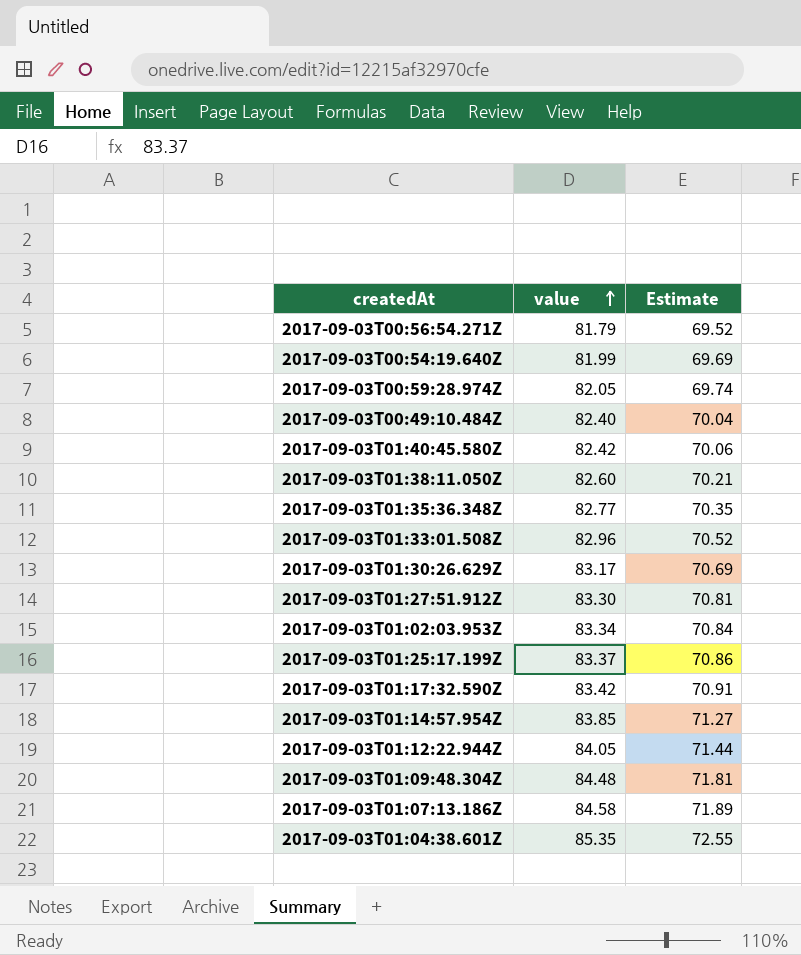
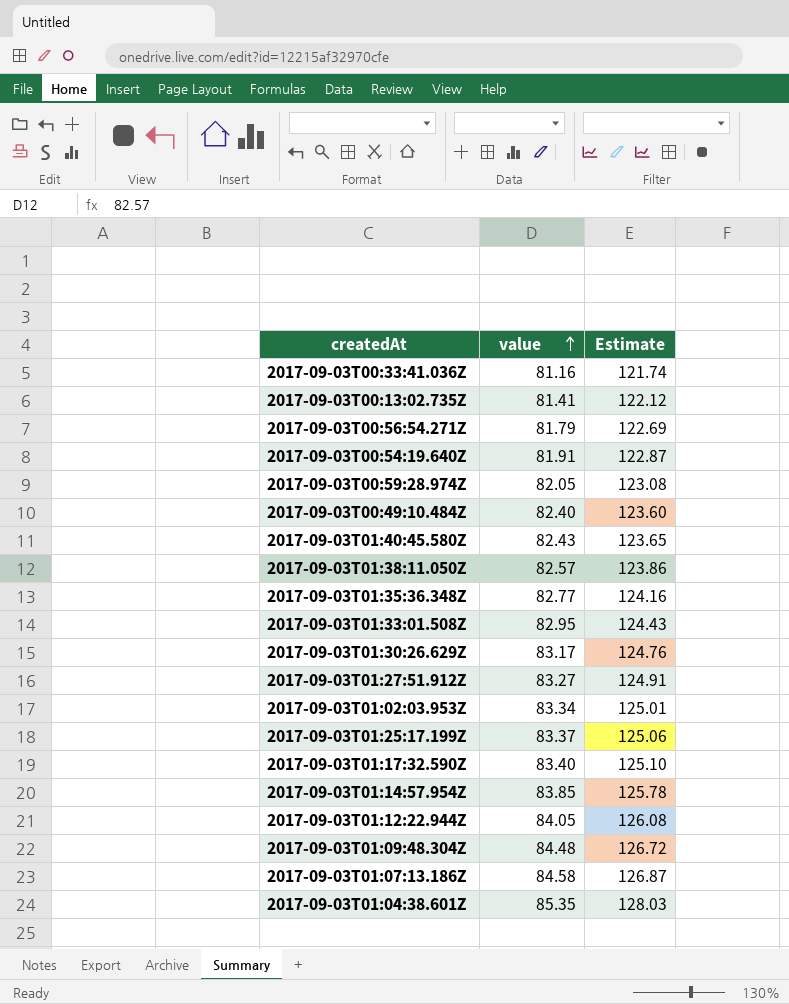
column Estimate | formula: [value] * 0.85 -> [value] * 1.5
row 2017-09-03T00:33:41.036Z: none -> 81.16 | 121.74
row 2017-09-03T00:13:02.735Z: none -> 81.41 | 122.12
2017-09-03T00:54:19.640Z | value: 81.99 -> 81.91
2017-09-03T01:40:45.580Z | value: 82.42 -> 82.43
2017-09-03T01:38:11.050Z | value: 82.60 -> 82.57
2017-09-03T01:33:01.508Z | value: 82.96 -> 82.95
2017-09-03T01:27:51.912Z | value: 83.30 -> 83.27
2017-09-03T01:17:32.590Z | value: 83.42 -> 83.40

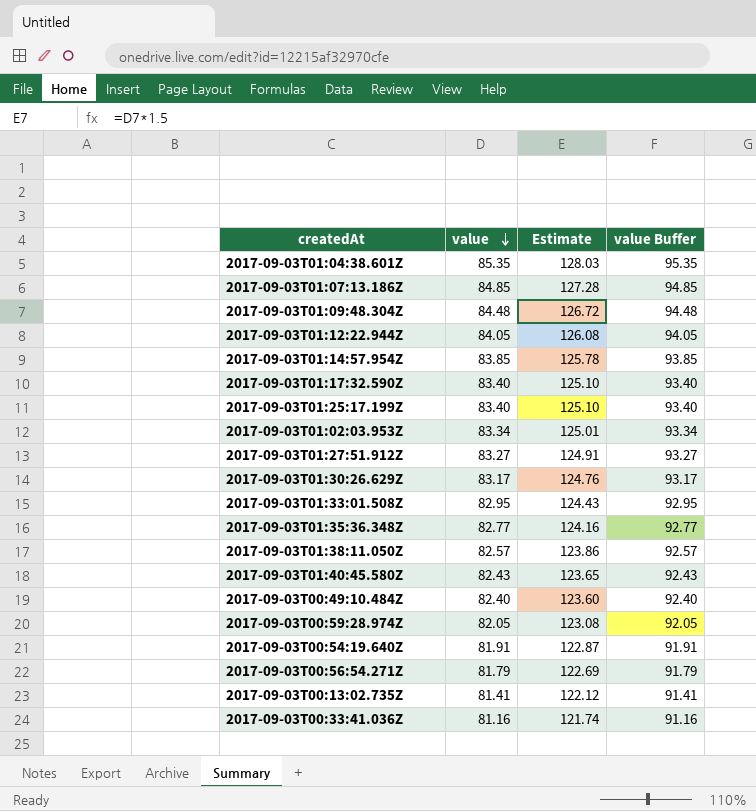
row order: value ascending -> value descending
column value Buffer | formula: none -> [value] + 10
2017-09-03T01:07:13.186Z | value: 84.58 -> 84.85
2017-09-03T01:07:13.186Z | Estimate: 126.87 -> 127.28
2017-09-03T01:25:17.199Z | value: 83.37 -> 83.40
2017-09-03T01:25:17.199Z | Estimate: 125.06 -> 125.10

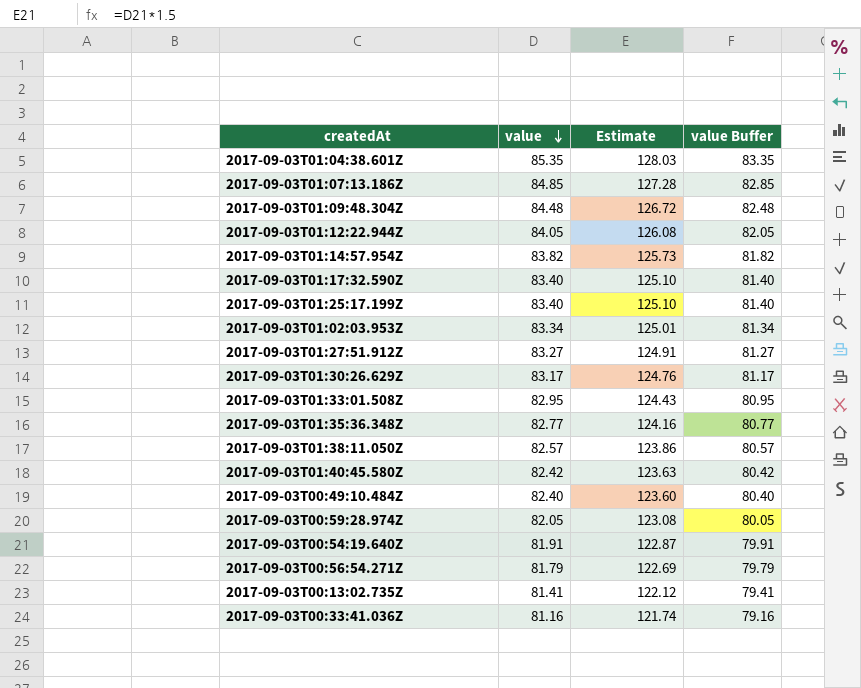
column value Buffer | formula: [value] + 10 -> [value] - 2
2017-09-03T01:14:57.954Z | value: 83.85 -> 83.82
2017-09-03T01:14:57.954Z | Estimate: 125.78 -> 125.73
2017-09-03T01:40:45.580Z | value: 82.43 -> 82.42
2017-09-03T01:40:45.580Z | Estimate: 123.65 -> 123.63

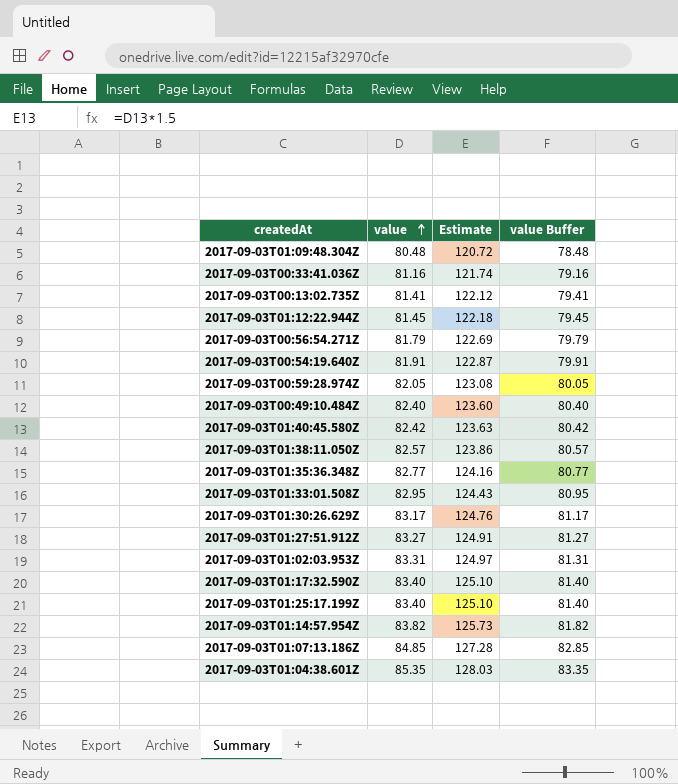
row order: value descending -> value ascending
2017-09-03T01:09:48.304Z | value: 84.48 -> 80.48
2017-09-03T01:09:48.304Z | Estimate: 126.72 -> 120.72
2017-09-03T01:09:48.304Z | value Buffer: 82.48 -> 78.48
2017-09-03T01:12:22.944Z | value: 84.05 -> 81.45
2017-09-03T01:12:22.944Z | Estimate: 126.08 -> 122.18
2017-09-03T01:12:22.944Z | value Buffer: 82.05 -> 79.45
2017-09-03T01:02:03.953Z | value: 83.34 -> 83.31
2017-09-03T01:02:03.953Z | Estimate: 125.01 -> 124.97
2017-09-03T01:02:03.953Z | value Buffer: 81.34 -> 81.31

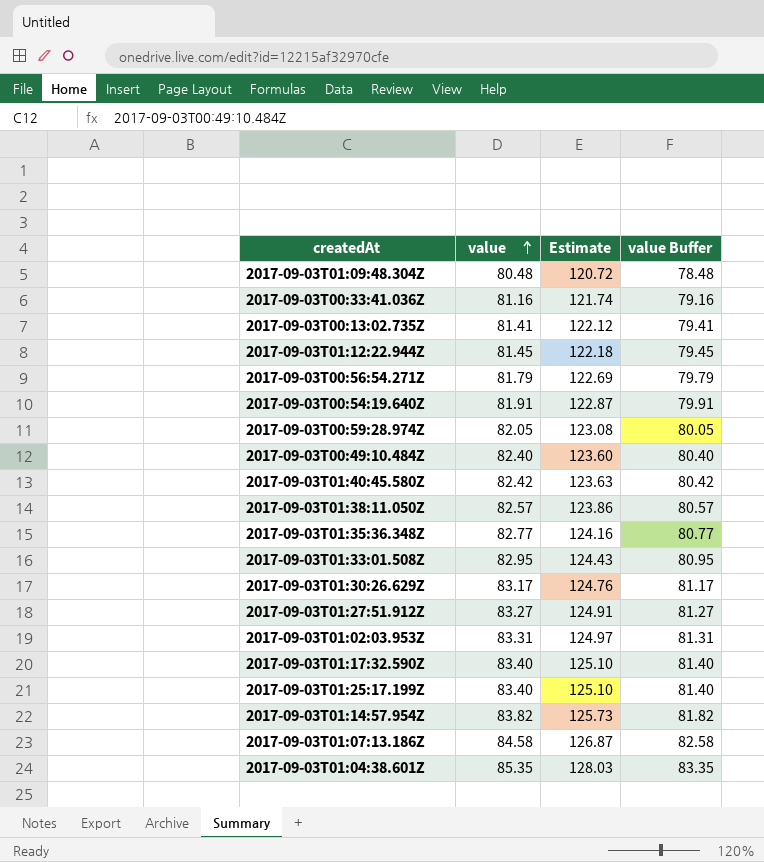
2017-09-03T01:07:13.186Z | value: 84.85 -> 84.58
2017-09-03T01:07:13.186Z | Estimate: 127.28 -> 126.87
2017-09-03T01:07:13.186Z | value Buffer: 82.85 -> 82.58

